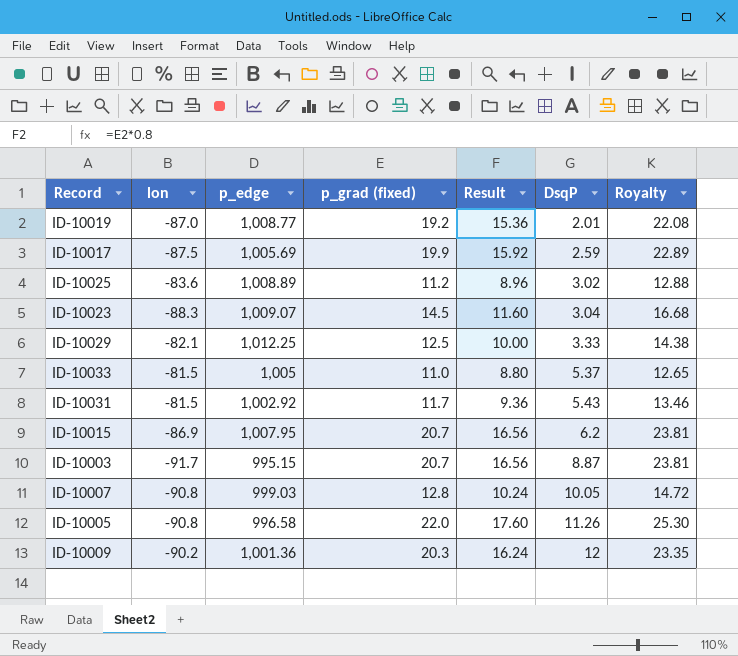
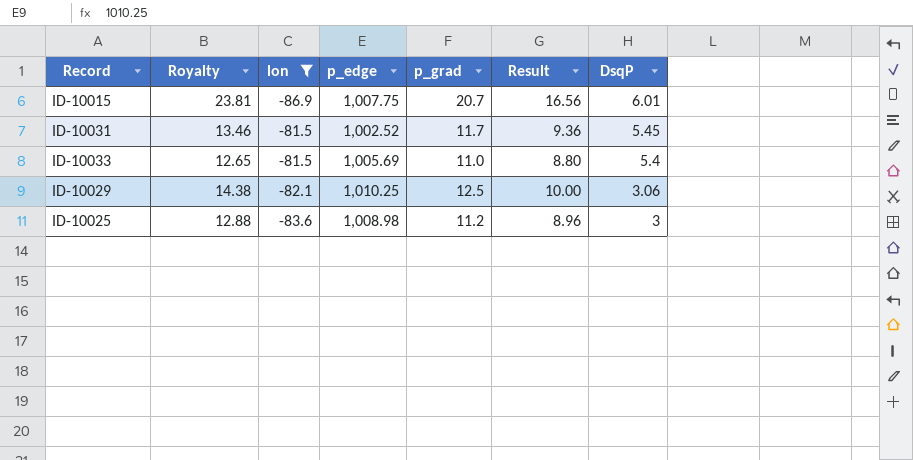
filter: none -> lon >= -86.9
row order: DsqP ascending -> DsqP descending
column Royalty | position: 7 -> 2
column name: p_grad (fixed) -> p_grad
ID-10015 | p_edge: 1,007.95 -> 1,007.75
ID-10015 | DsqP: 6.2 -> 6.01
ID-10031 | p_edge: 1,002.92 -> 1,002.52
ID-10031 | DsqP: 5.43 -> 5.45
ID-10033 | p_edge: 1,005 -> 1,005.69
ID-10033 | DsqP: 5.37 -> 5.4
ID-10029 | p_edge: 1,012.25 -> 1,010.25
ID-10029 | DsqP: 3.33 -> 3.06
ID-10025 | p_edge: 1,008.89 -> 1,008.98
ID-10025 | DsqP: 3.02 -> 3

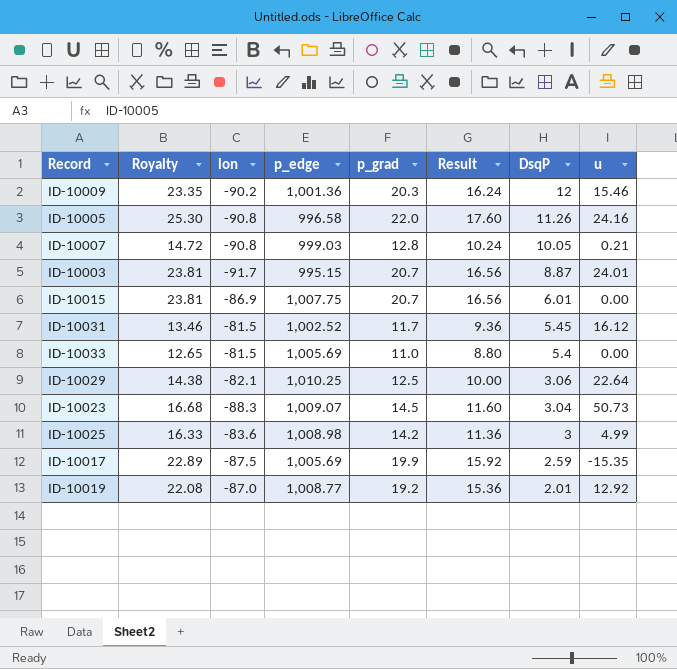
filter: lon >= -86.9 -> none
column u | position: none -> 8
ID-10025 | Royalty: 12.88 -> 16.33
ID-10025 | p_grad: 11.2 -> 14.2
ID-10025 | Result: 8.96 -> 11.36

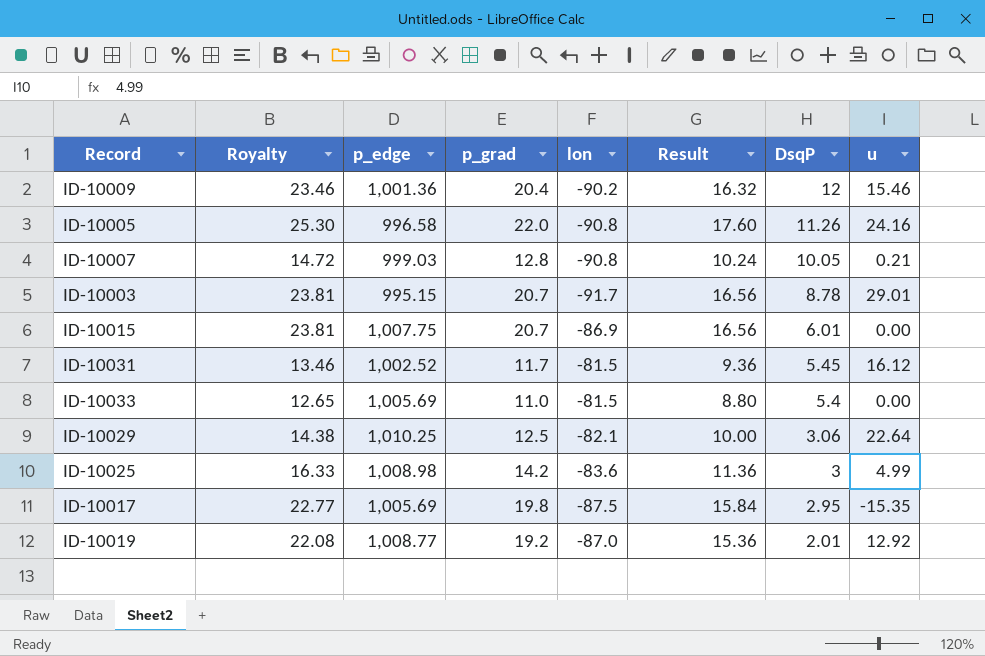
column lon | position: 3 -> 5
row ID-10023: 16.68 | -88.3 | 1,009.07 | 14.5 | 11.60 | 3.04 | 50.73 -> none
ID-10009 | Royalty: 23.35 -> 23.46
ID-10009 | p_grad: 20.3 -> 20.4
ID-10009 | Result: 16.24 -> 16.32
ID-10003 | DsqP: 8.87 -> 8.78
ID-10003 | u: 24.01 -> 29.01
ID-10017 | Royalty: 22.89 -> 22.77
ID-10017 | p_grad: 19.9 -> 19.8
ID-10017 | Result: 15.92 -> 15.84
ID-10017 | DsqP: 2.59 -> 2.95

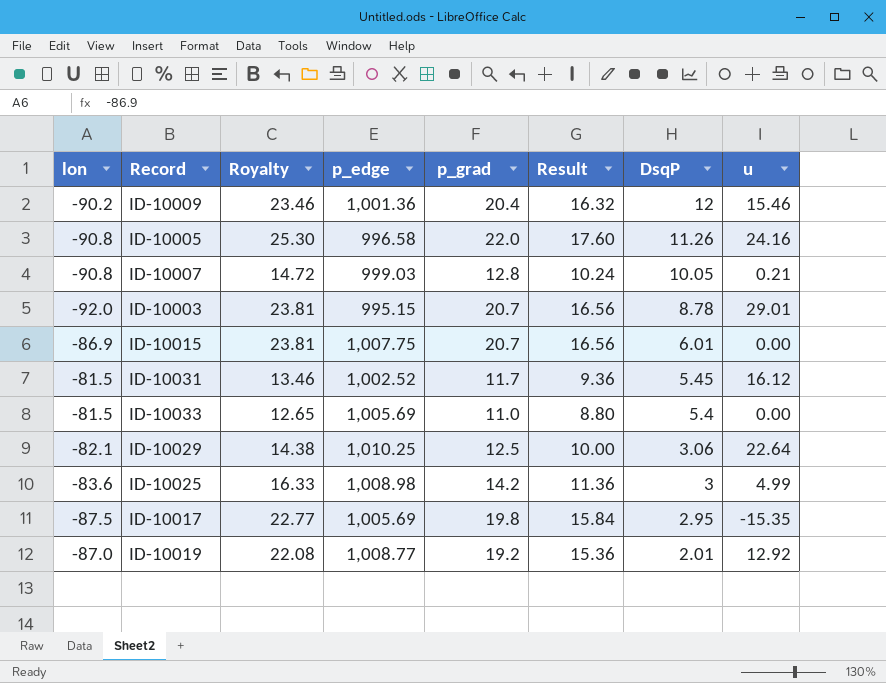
column lon | position: 5 -> 1
ID-10003 | lon: -91.7 -> -92.0

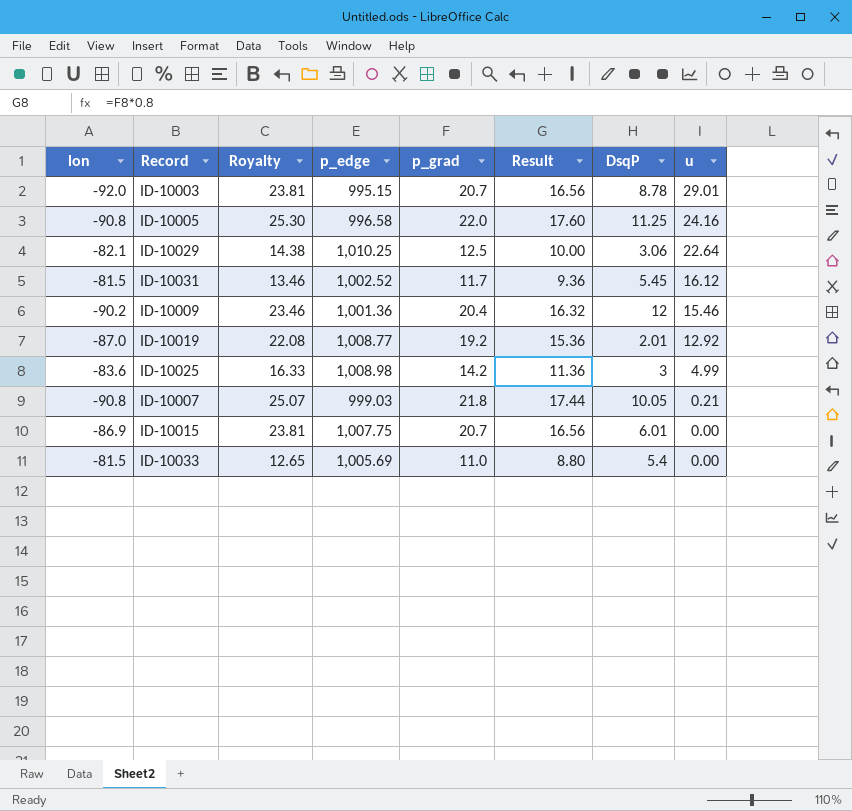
row order: DsqP descending -> u descending
row ID-10017: -87.5 | 22.77 | 1,005.69 | 19.8 | 15.84 | 2.95 | -15.35 -> none
ID-10005 | DsqP: 11.26 -> 11.25
ID-10007 | Royalty: 14.72 -> 25.07
ID-10007 | p_grad: 12.8 -> 21.8
ID-10007 | Result: 10.24 -> 17.44

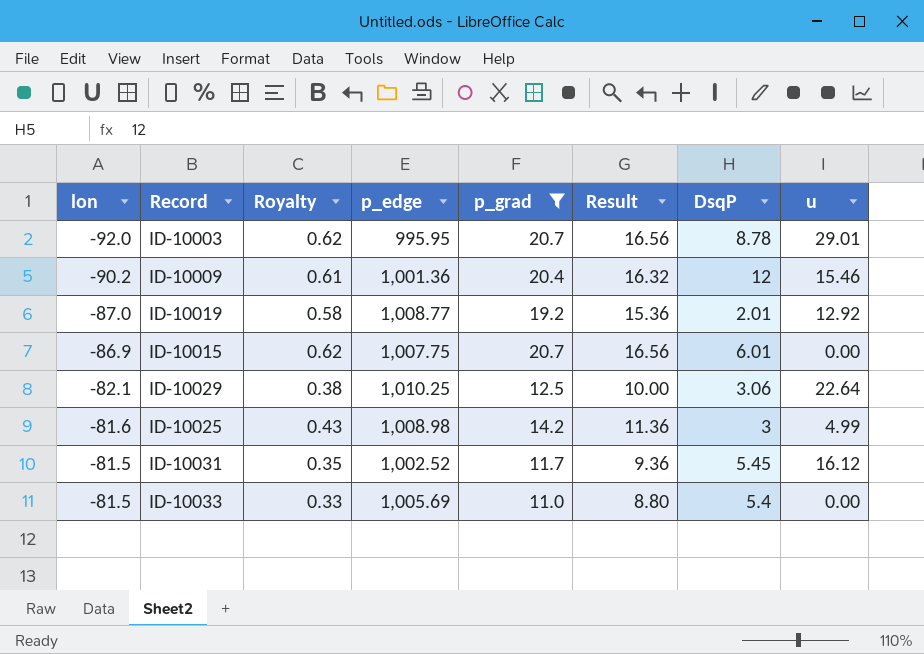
filter: none -> p_grad <= 20.7
row order: u descending -> lon ascending
column Royalty | formula: [p_grad] * 1.15 -> [p_grad] * 0.03
ID-10003 | p_edge: 995.15 -> 995.95
ID-10025 | lon: -83.6 -> -81.6

